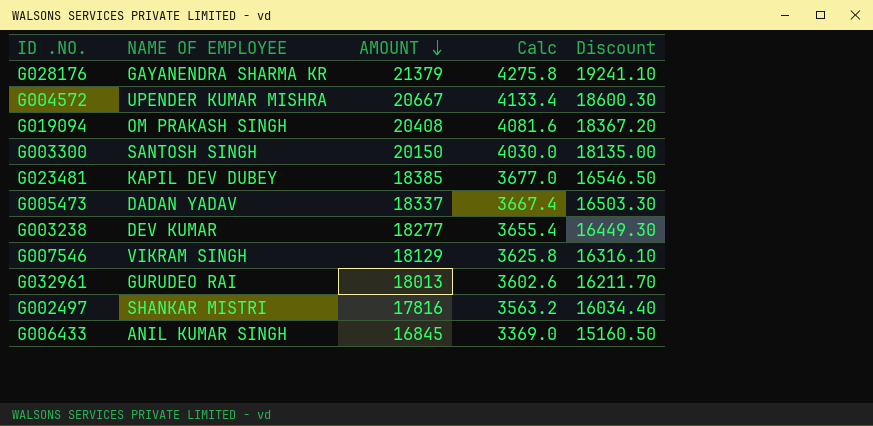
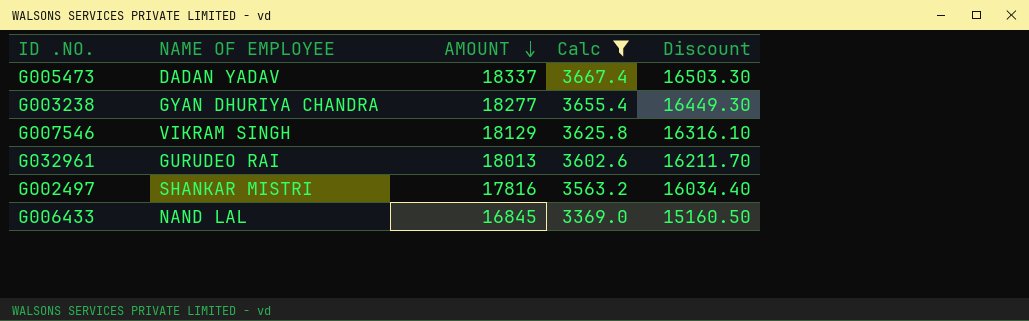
filter: none -> Calc <= 3667.4
G003238 | NAME OF EMPLOYEE: DEV KUMAR -> GYAN DHURIYA CHANDRA
G006433 | NAME OF EMPLOYEE: ANIL KUMAR SINGH -> NAND LAL

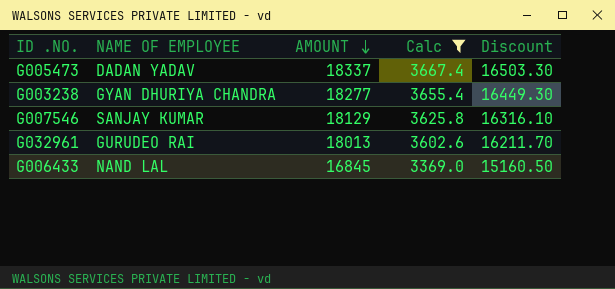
row G002497: SHANKAR MISTRI | 17816 | 3563.2 | 16034.40 -> none
G007546 | NAME OF EMPLOYEE: VIKRAM SINGH -> SANJAY KUMAR

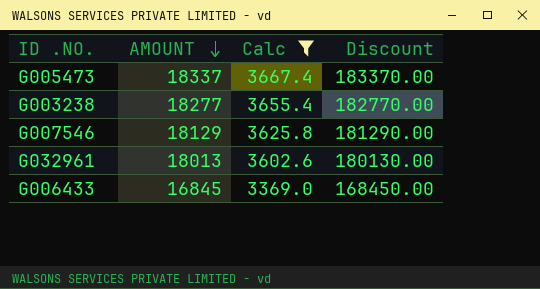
column NAME OF EMPLOYEE | position: 2 -> none
column Discount | formula: [AMOUNT] * 0.9 -> [AMOUNT] * 10

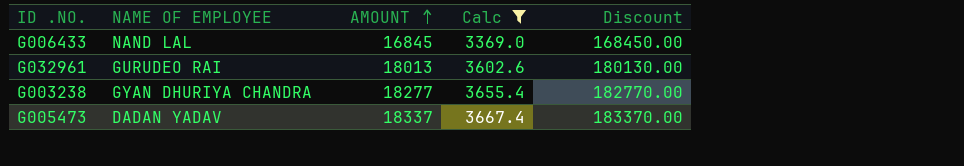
row order: AMOUNT descending -> AMOUNT ascending
column NAME OF EMPLOYEE | position: none -> 2
row G007546: 18129 | 3625.8 | 181290.00 -> none

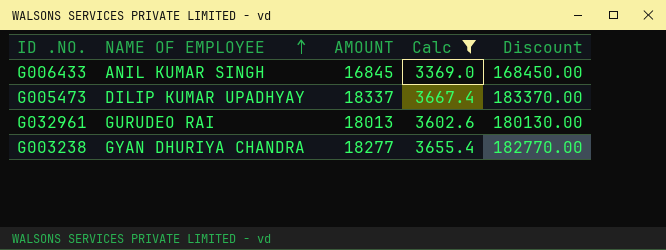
row order: AMOUNT ascending -> NAME OF EMPLOYEE ascending
G006433 | NAME OF EMPLOYEE: NAND LAL -> ANIL KUMAR SINGH
G005473 | NAME OF EMPLOYEE: DADAN YADAV -> DILIP KUMAR UPADHYAY

